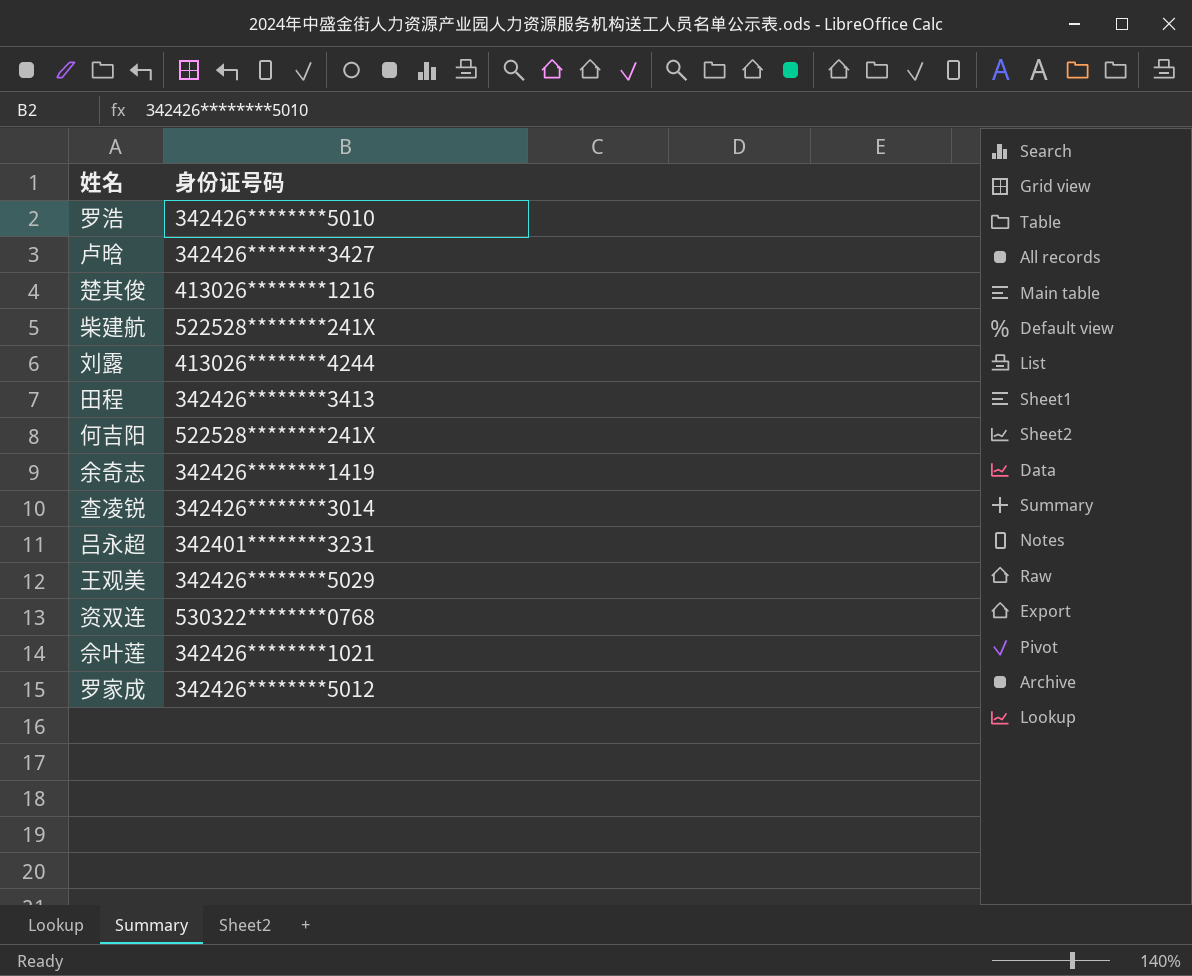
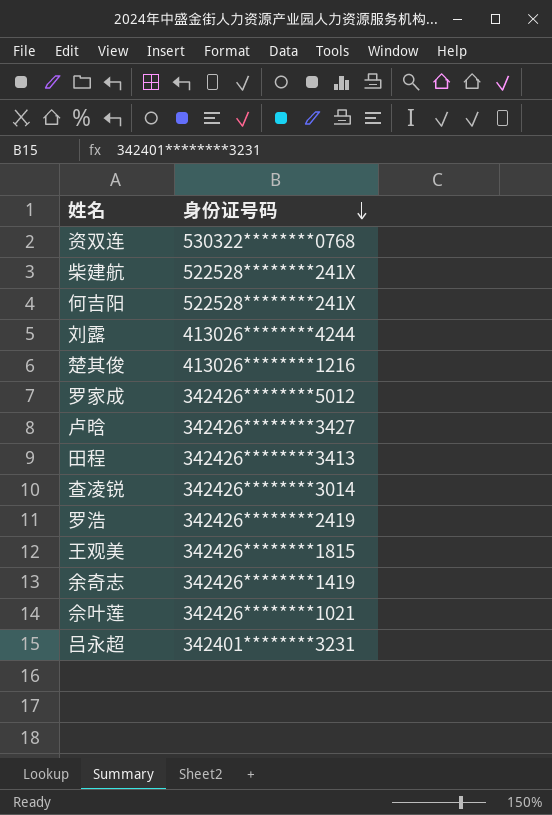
row order: none -> 身份证号码 descending
罗浩 | 身份证号码: 342426********5010 -> 342426********2419
王观美 | 身份证号码: 342426********5029 -> 342426********1815

